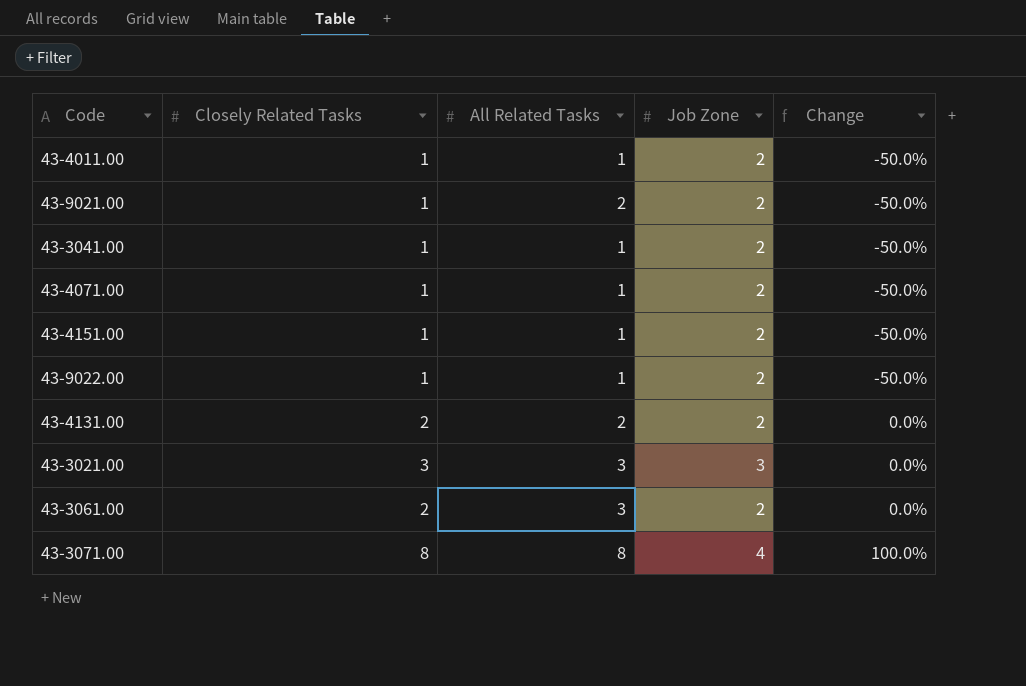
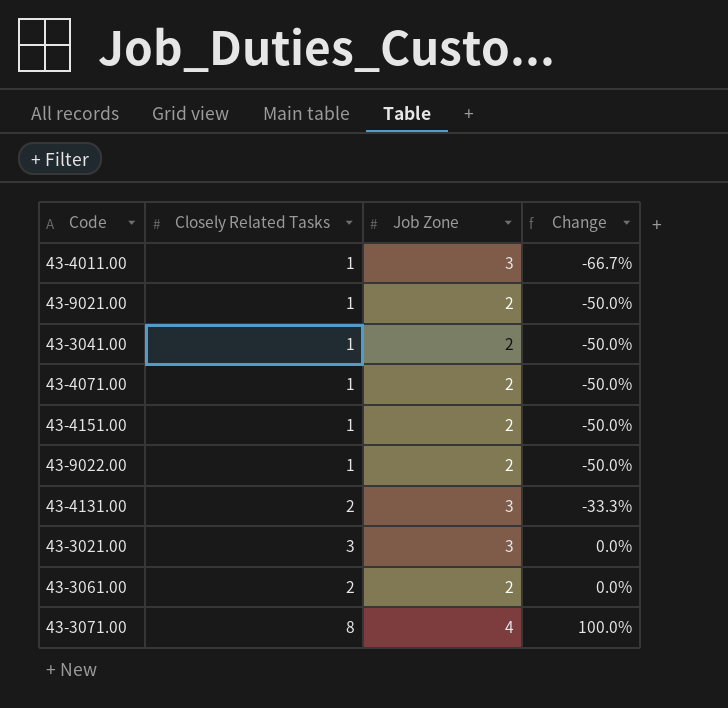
column All Related Tasks | position: 3 -> none
43-4011.00 | Job Zone: 2 -> 3
43-4011.00 | Change: -50.0% -> -66.7%
43-4131.00 | Job Zone: 2 -> 3
43-4131.00 | Change: 0.0% -> -33.3%

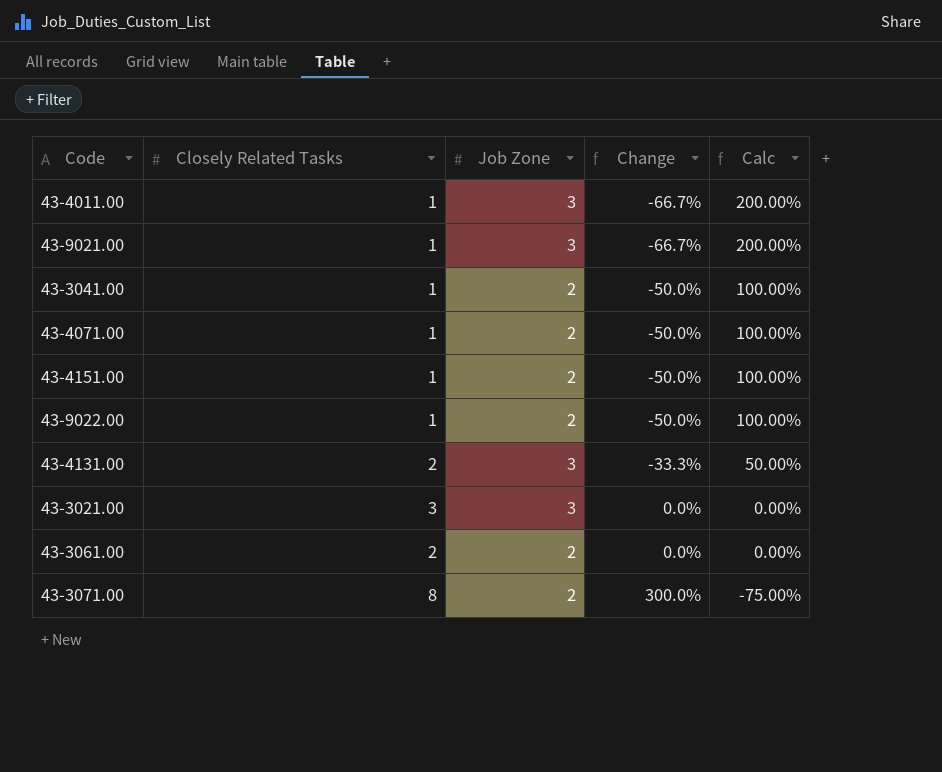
column Calc | formula: none -> ([Job Zone] - [Closely Related Tasks]) / [Closely Related Tasks]
43-9021.00 | Job Zone: 2 -> 3
43-9021.00 | Change: -50.0% -> -66.7%
43-3071.00 | Job Zone: 4 -> 2
43-3071.00 | Change: 100.0% -> 300.0%

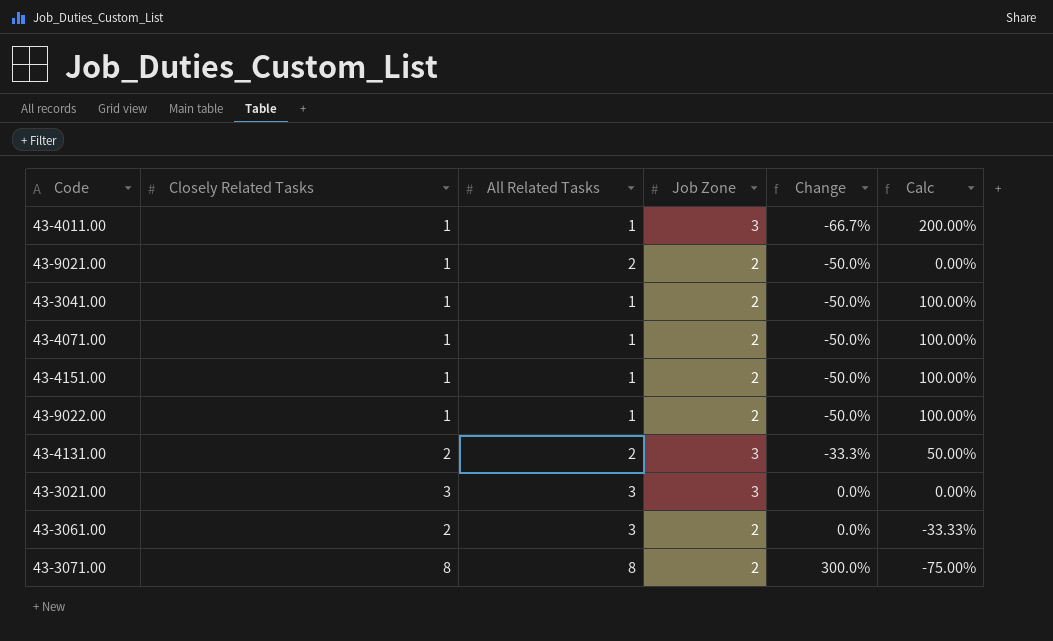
column All Related Tasks | position: none -> 3
column Calc | formula: ([Job Zone] - [Closely Related Tasks]) / [Closely Related Tasks] -> ([Job Zone] - [All Related Tasks]) / [All Related Tasks]
43-9021.00 | Job Zone: 3 -> 2
43-9021.00 | Change: -66.7% -> -50.0%

